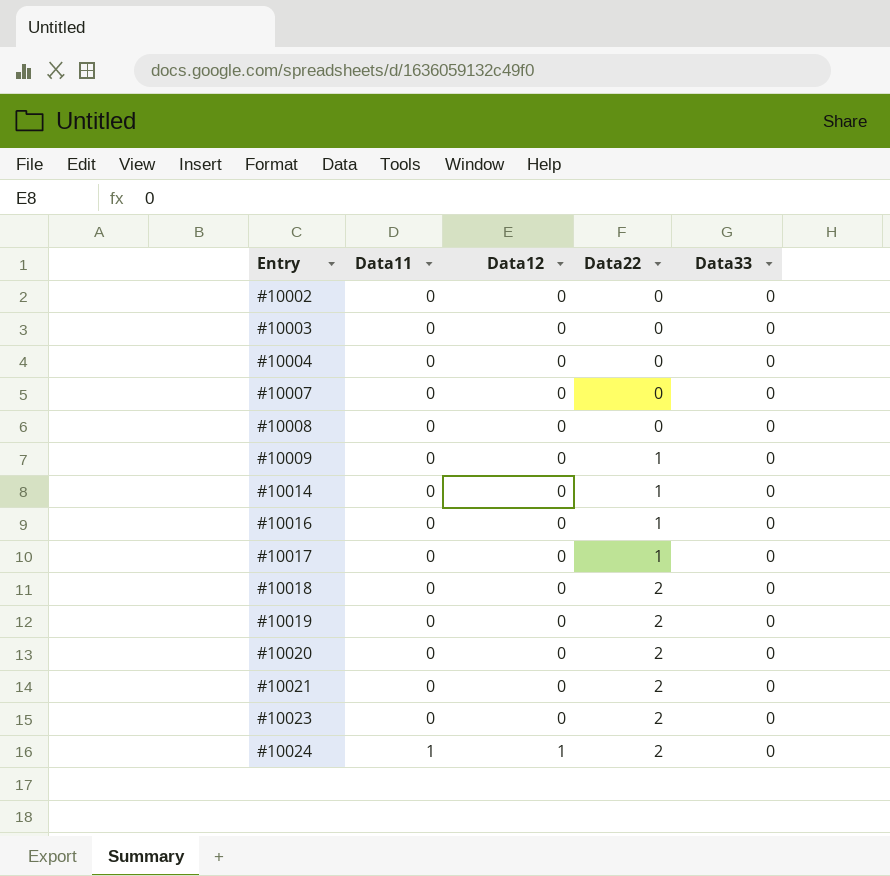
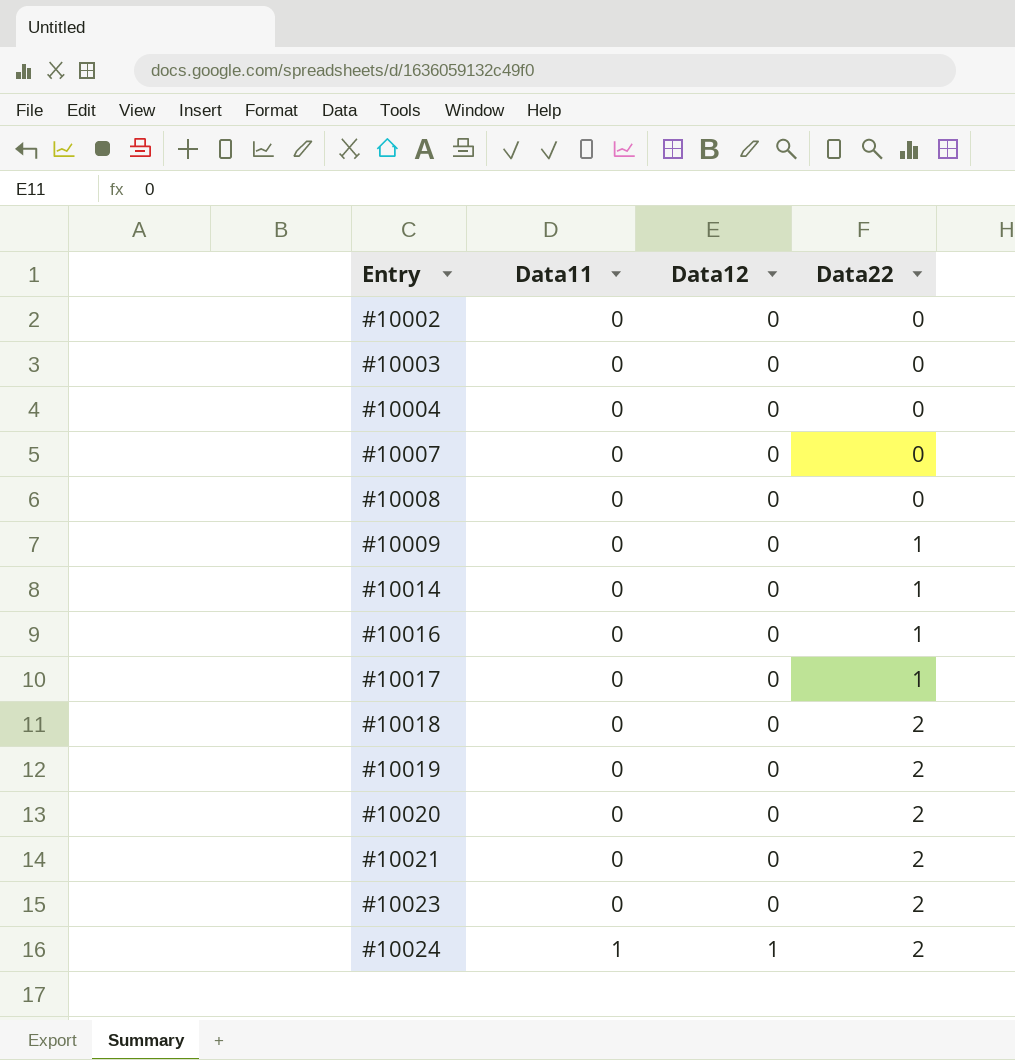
column Data33 | position: 5 -> none

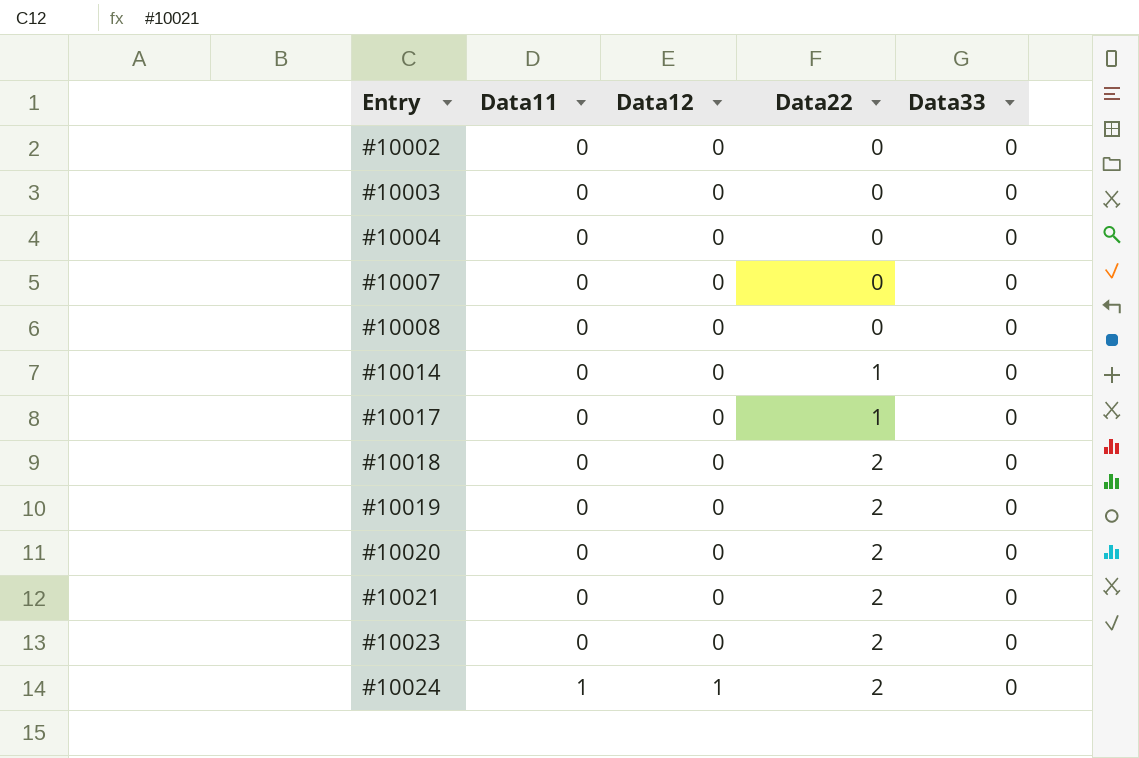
column Data33 | position: none -> 5
row #10009: 0 | 0 | 1 -> none
row #10016: 0 | 0 | 1 -> none

